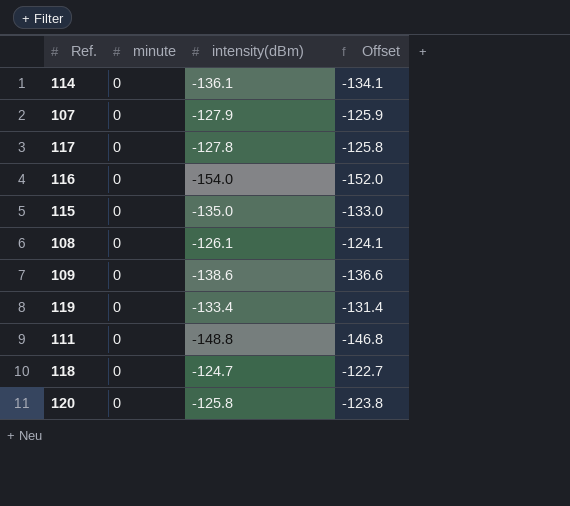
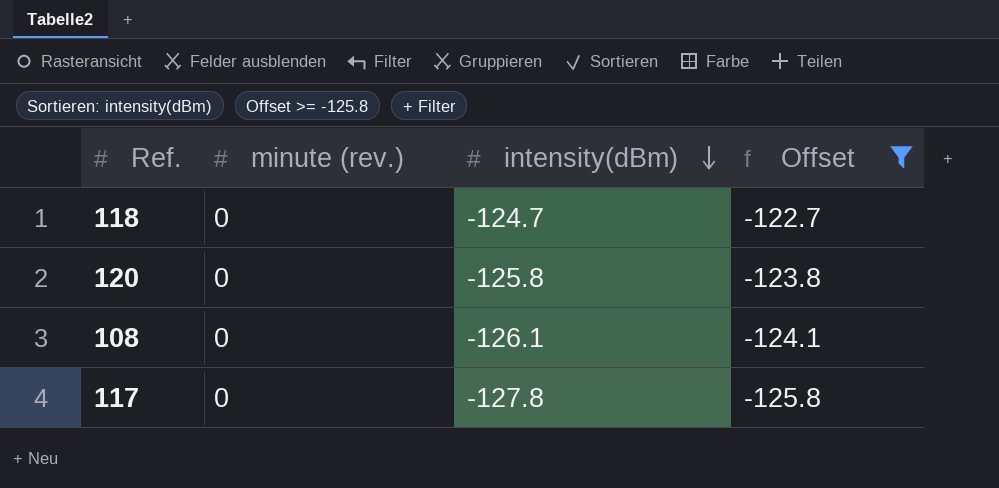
filter: none -> Offset >= -125.8
row order: none -> intensity(dBm) descending
column name: minute -> minute (rev.)

